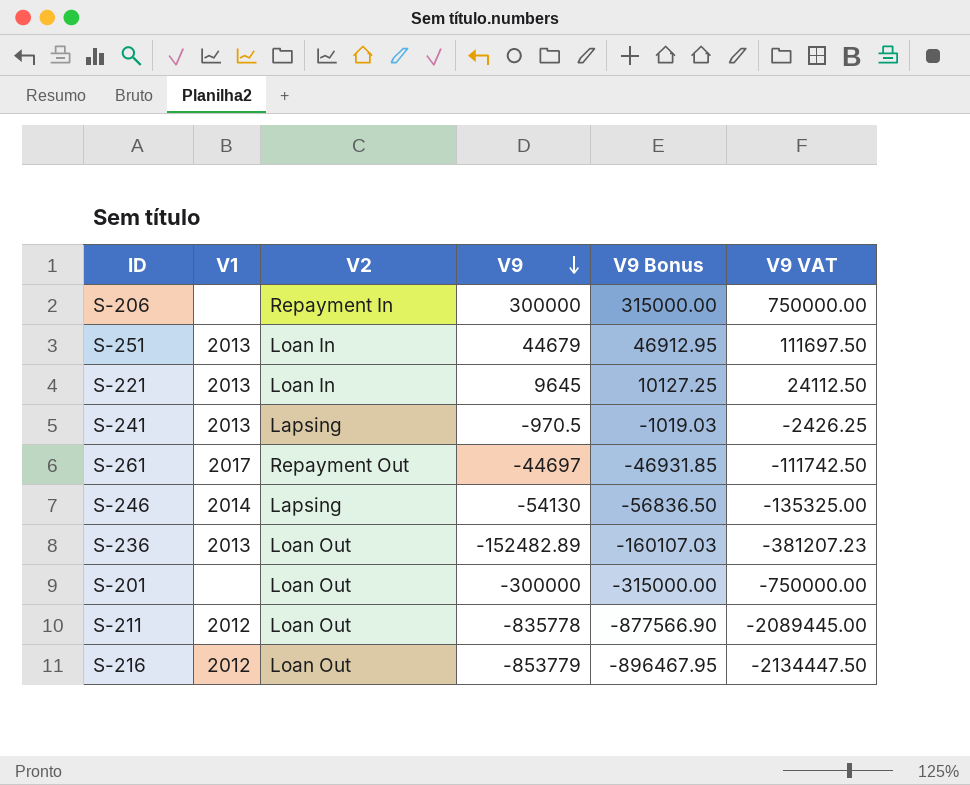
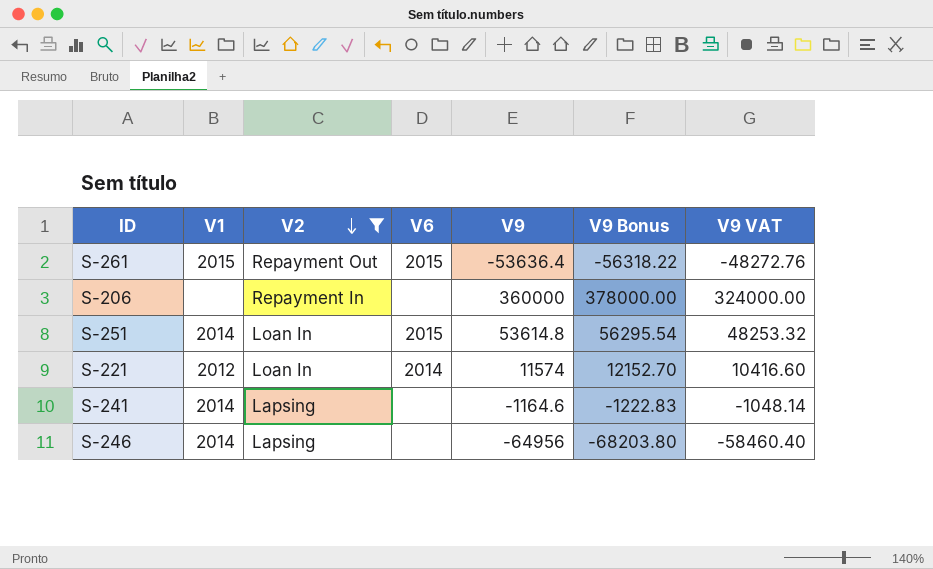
filter: none -> V2 != Loan Out
row order: V9 descending -> V2 descending
column V6 | position: none -> 4
column V9 VAT | formula: [V9] * 2.5 -> [V9] * 0.9
S-261 | V1: 2017 -> 2015
S-261 | V9: -44697 -> -53636.4
S-261 | V9 Bonus: -46931.85 -> -56318.22
S-206 | V9: 300000 -> 360000
S-206 | V9 Bonus: 315000.00 -> 378000.00
S-251 | V1: 2013 -> 2014
S-251 | V9: 44679 -> 53614.8
S-251 | V9 Bonus: 46912.95 -> 56295.54
S-221 | V1: 2013 -> 2012
S-221 | V9: 9645 -> 11574
S-221 | V9 Bonus: 10127.25 -> 12152.70
S-241 | V1: 2013 -> 2014
S-241 | V9: -970.5 -> -1164.6
S-241 | V9 Bonus: -1019.03 -> -1222.83
S-246 | V9: -54130 -> -64956
S-246 | V9 Bonus: -56836.50 -> -68203.80

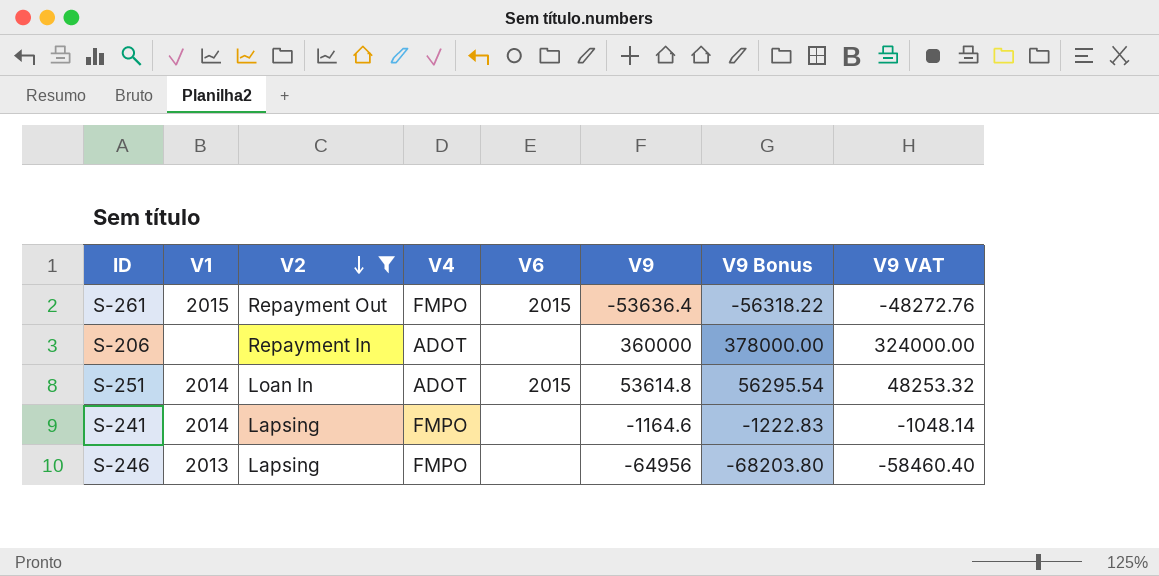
column V4 | position: none -> 4
row S-221: 2012 | Loan In | 2014 | 11574 | 12152.70 | 10416.60 -> none
S-246 | V1: 2014 -> 2013

